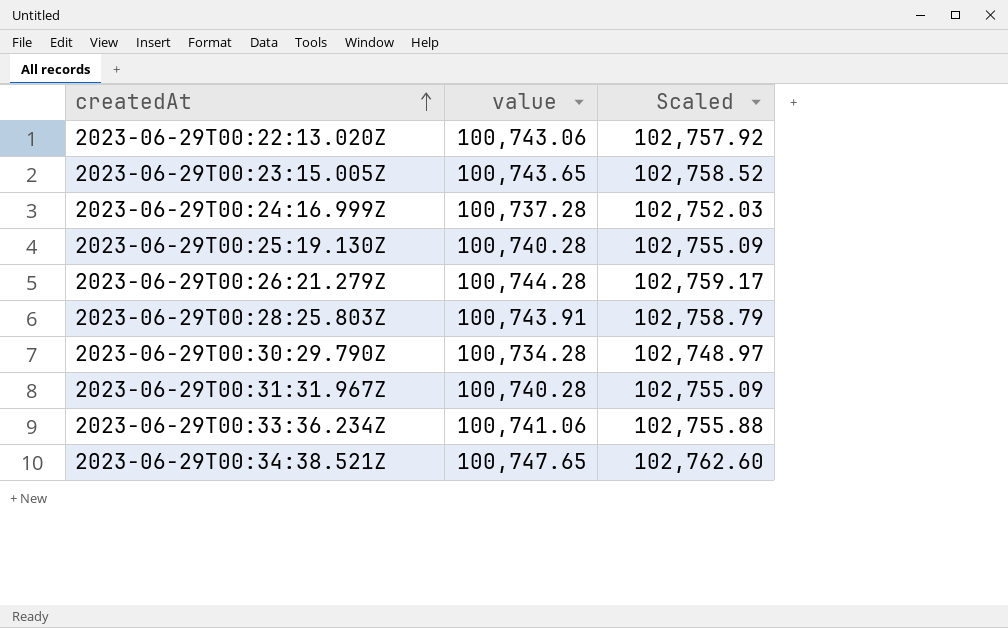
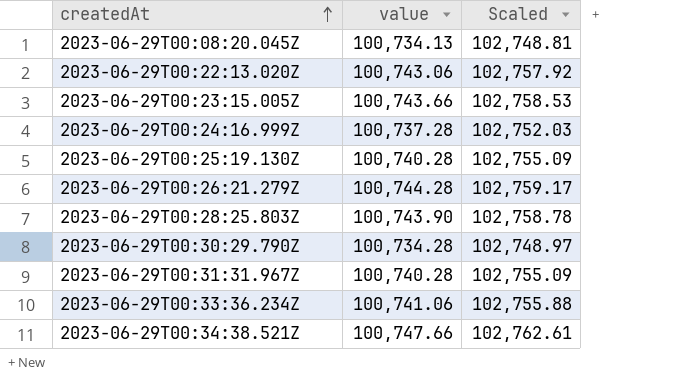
row 2023-06-29T00:08:20.045Z: none -> 100,734.13 | 102,748.81
2023-06-29T00:23:15.005Z | value: 100,743.65 -> 100,743.66
2023-06-29T00:23:15.005Z | Scaled: 102,758.52 -> 102,758.53
2023-06-29T00:28:25.803Z | value: 100,743.91 -> 100,743.90
2023-06-29T00:28:25.803Z | Scaled: 102,758.79 -> 102,758.78
2023-06-29T00:34:38.521Z | value: 100,747.65 -> 100,747.66
2023-06-29T00:34:38.521Z | Scaled: 102,762.60 -> 102,762.61

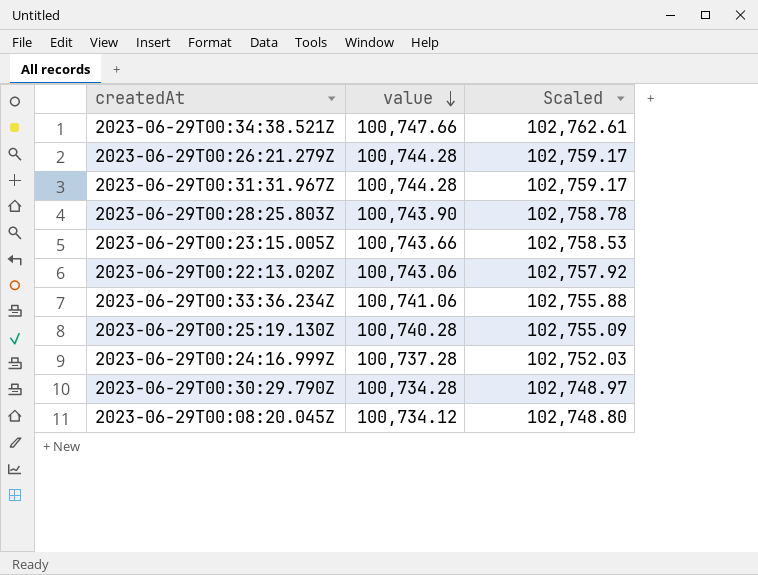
row order: createdAt ascending -> value descending
2023-06-29T00:31:31.967Z | value: 100,740.28 -> 100,744.28
2023-06-29T00:31:31.967Z | Scaled: 102,755.09 -> 102,759.17
2023-06-29T00:08:20.045Z | value: 100,734.13 -> 100,734.12
2023-06-29T00:08:20.045Z | Scaled: 102,748.81 -> 102,748.80

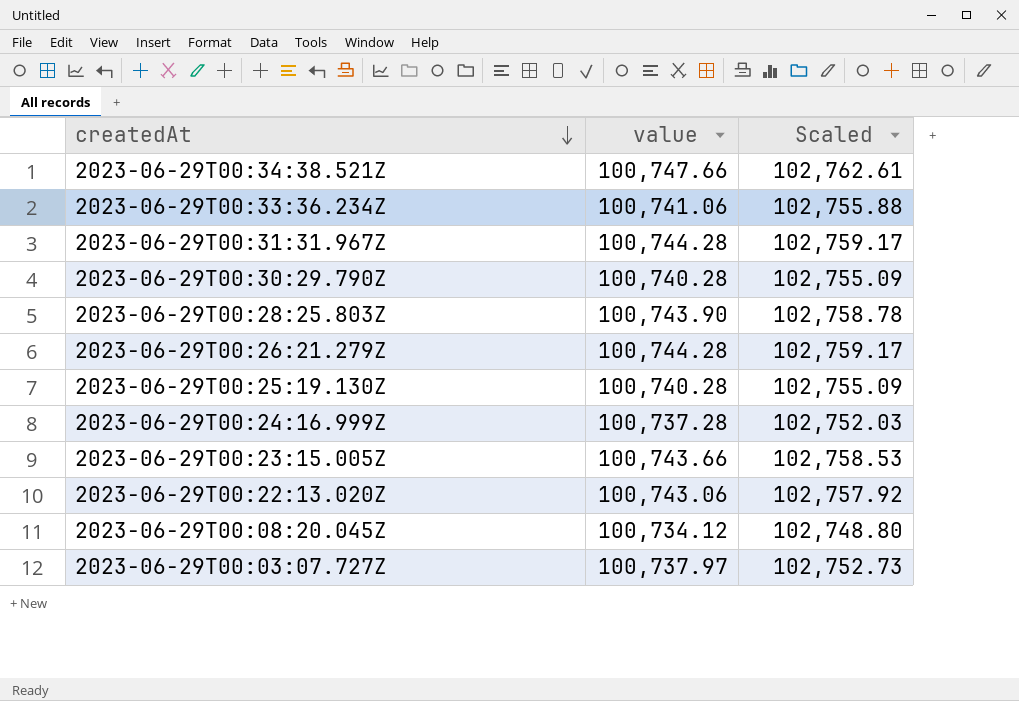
row order: value descending -> createdAt descending
2023-06-29T00:30:29.790Z | value: 100,734.28 -> 100,740.28
2023-06-29T00:30:29.790Z | Scaled: 102,748.97 -> 102,755.09
row 2023-06-29T00:03:07.727Z: none -> 100,737.97 | 102,752.73

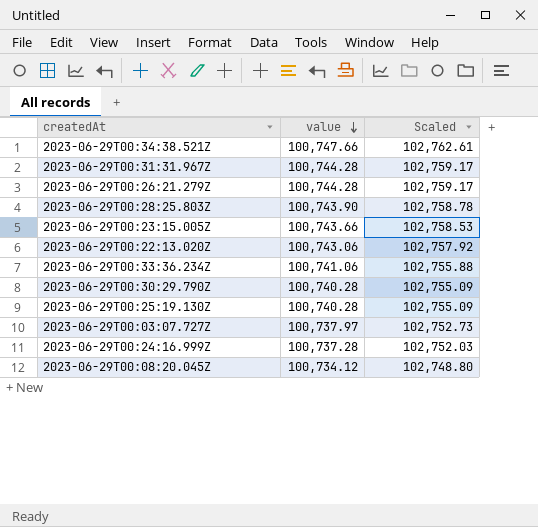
row order: createdAt descending -> value descending

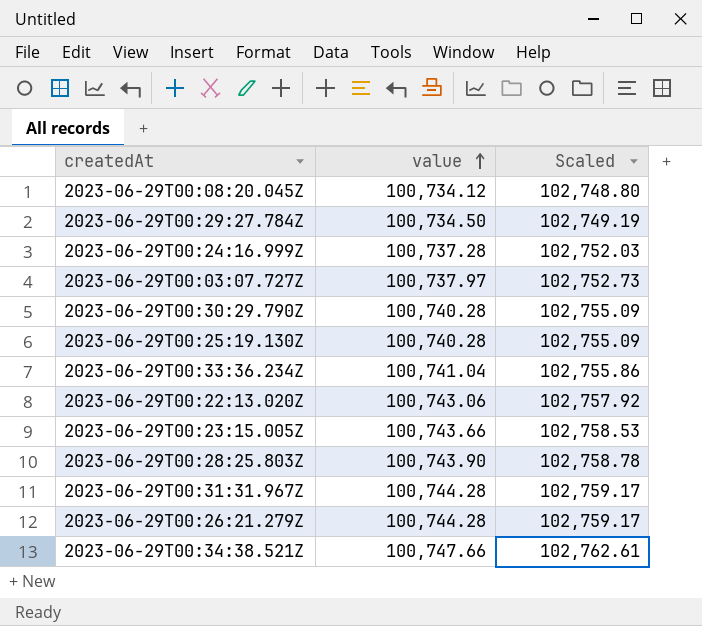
row order: value descending -> value ascending
row 2023-06-29T00:29:27.784Z: none -> 100,734.50 | 102,749.19
2023-06-29T00:33:36.234Z | value: 100,741.06 -> 100,741.04
2023-06-29T00:33:36.234Z | Scaled: 102,755.88 -> 102,755.86

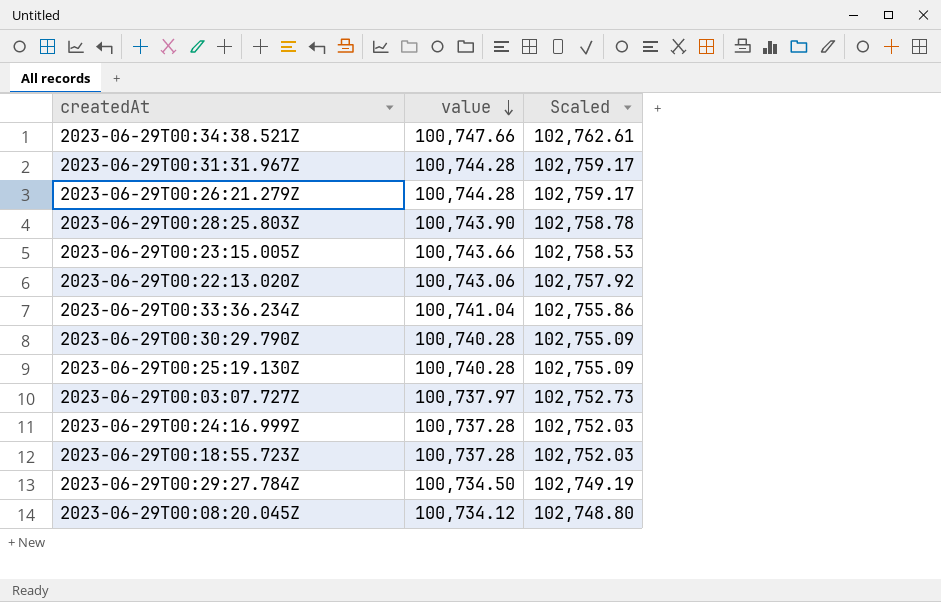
row order: value ascending -> value descending
row 2023-06-29T00:18:55.723Z: none -> 100,737.28 | 102,752.03

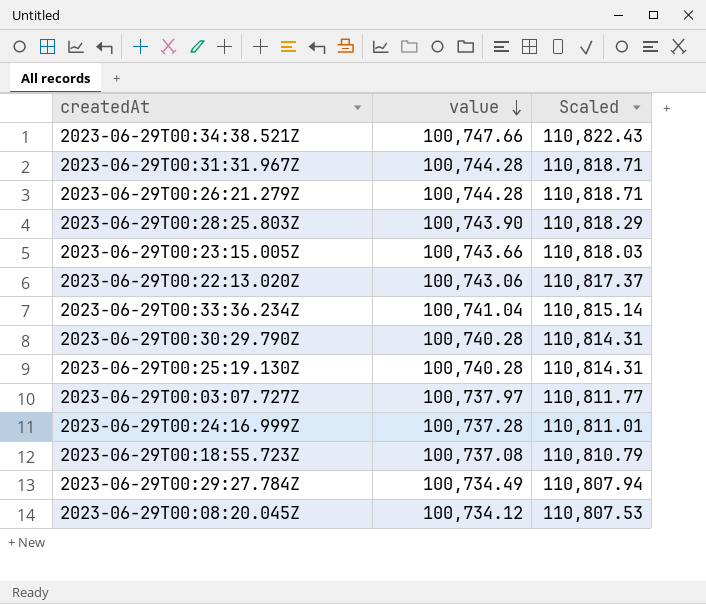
column Scaled | formula: [value] * 1.02 -> [value] * 1.1
2023-06-29T00:18:55.723Z | value: 100,737.28 -> 100,737.08
2023-06-29T00:29:27.784Z | value: 100,734.50 -> 100,734.49

